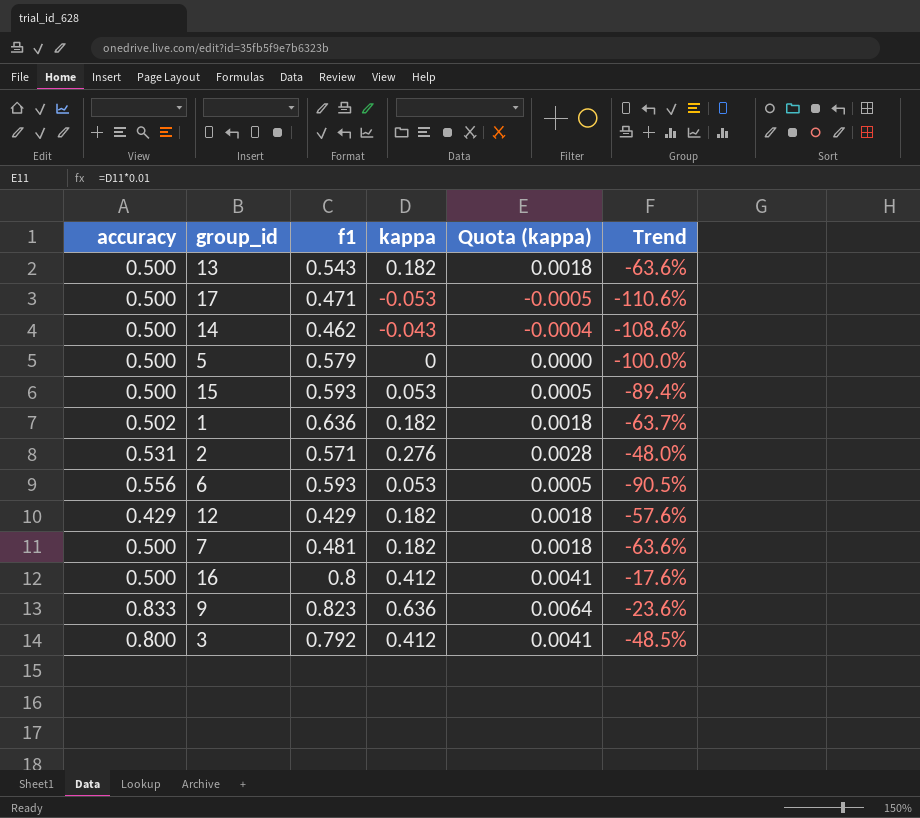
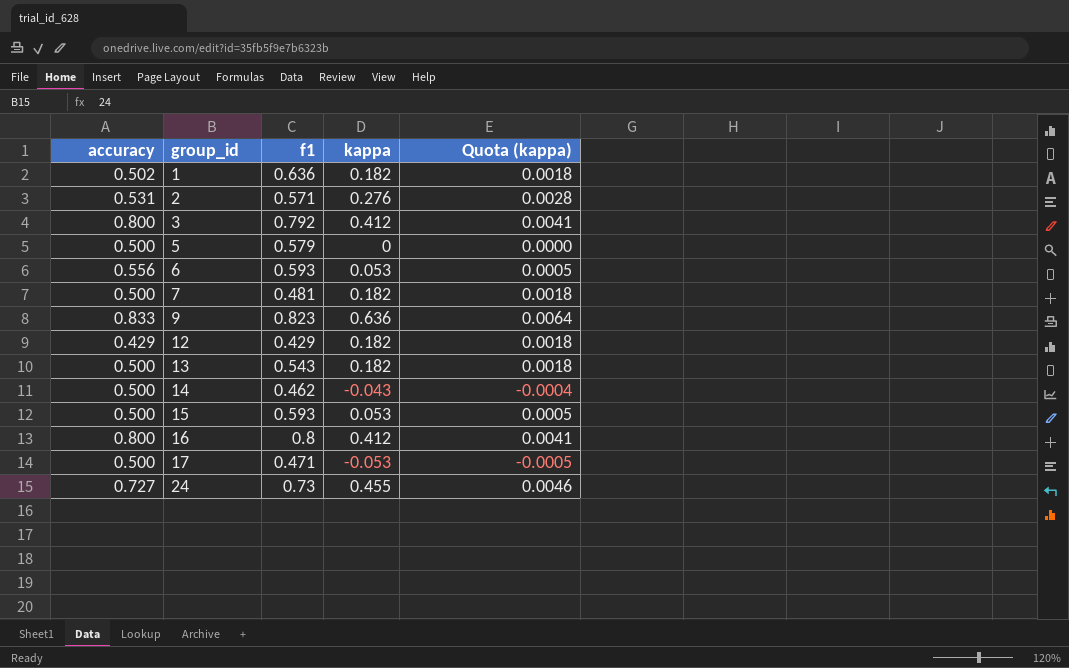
row order: none -> group_id ascending
column Trend | formula: ([kappa] - [accuracy]) / [accuracy] -> none
16 | accuracy: 0.500 -> 0.800
row 24: none -> 0.727 | 0.73 | 0.455 | 0.0046

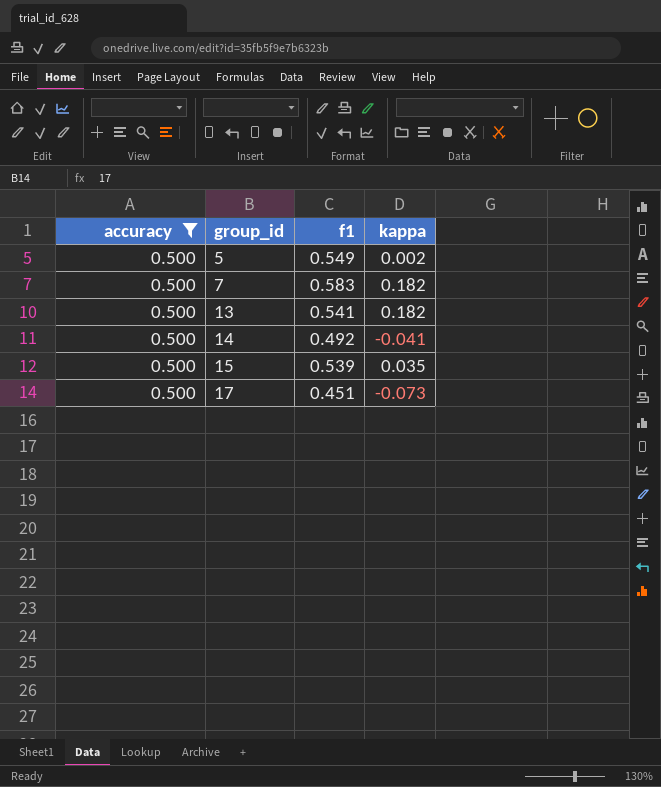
filter: none -> accuracy = 0.500
column Quota (kappa) | formula: [kappa] * 0.01 -> none
5 | f1: 0.579 -> 0.549
5 | kappa: 0 -> 0.002
7 | f1: 0.481 -> 0.583
13 | f1: 0.543 -> 0.541
14 | f1: 0.462 -> 0.492
14 | kappa: -0.043 -> -0.041
15 | f1: 0.593 -> 0.539
15 | kappa: 0.053 -> 0.035
17 | f1: 0.471 -> 0.451
17 | kappa: -0.053 -> -0.073

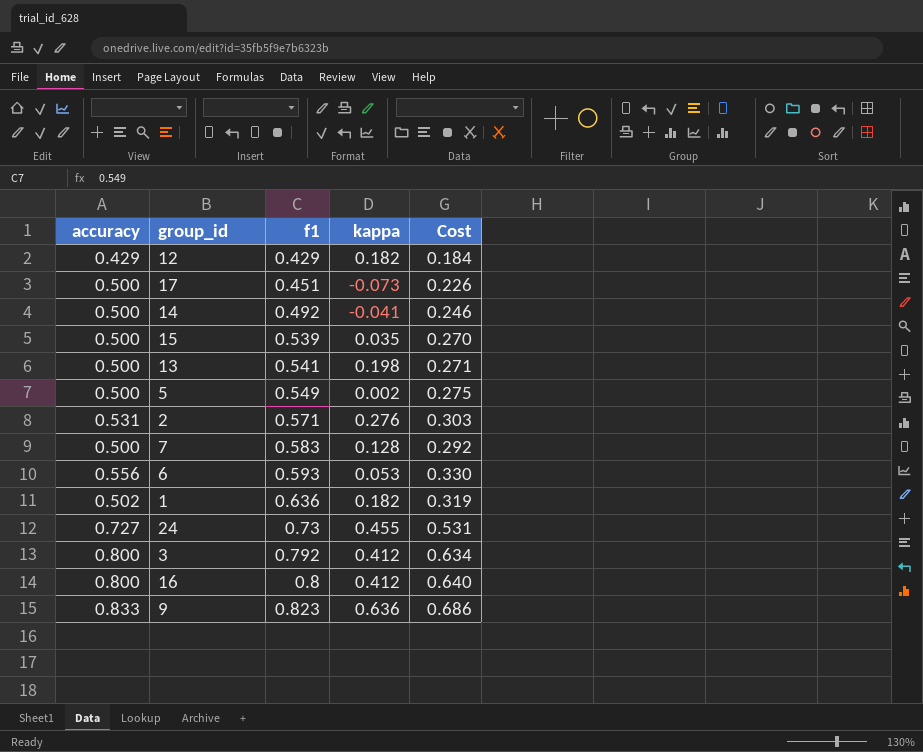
filter: accuracy = 0.500 -> none
row order: group_id ascending -> f1 ascending
column Cost | formula: none -> [accuracy] * [f1]
13 | kappa: 0.182 -> 0.198
7 | kappa: 0.182 -> 0.128

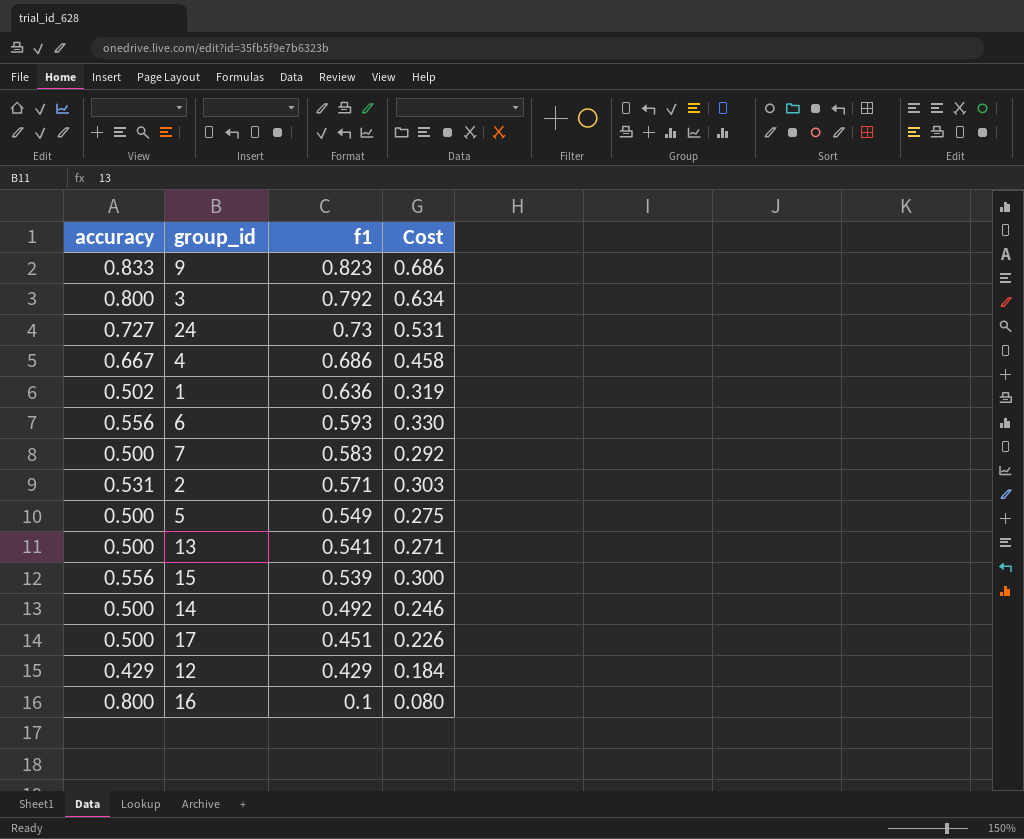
row order: f1 ascending -> f1 descending
column kappa | position: 4 -> none
row 4: none -> 0.667 | 0.686 | 0.458
15 | accuracy: 0.500 -> 0.556
15 | Cost: 0.270 -> 0.300
16 | f1: 0.8 -> 0.1
16 | Cost: 0.640 -> 0.080

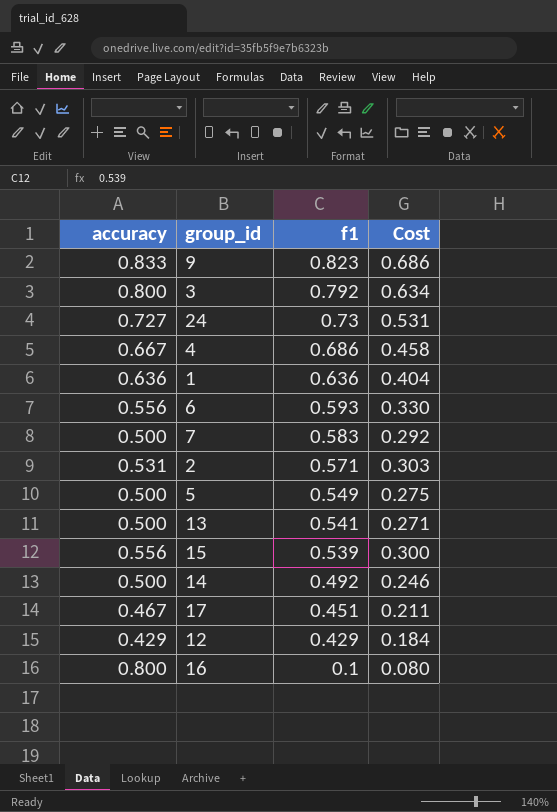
1 | accuracy: 0.502 -> 0.636
1 | Cost: 0.319 -> 0.404
17 | accuracy: 0.500 -> 0.467
17 | Cost: 0.226 -> 0.211

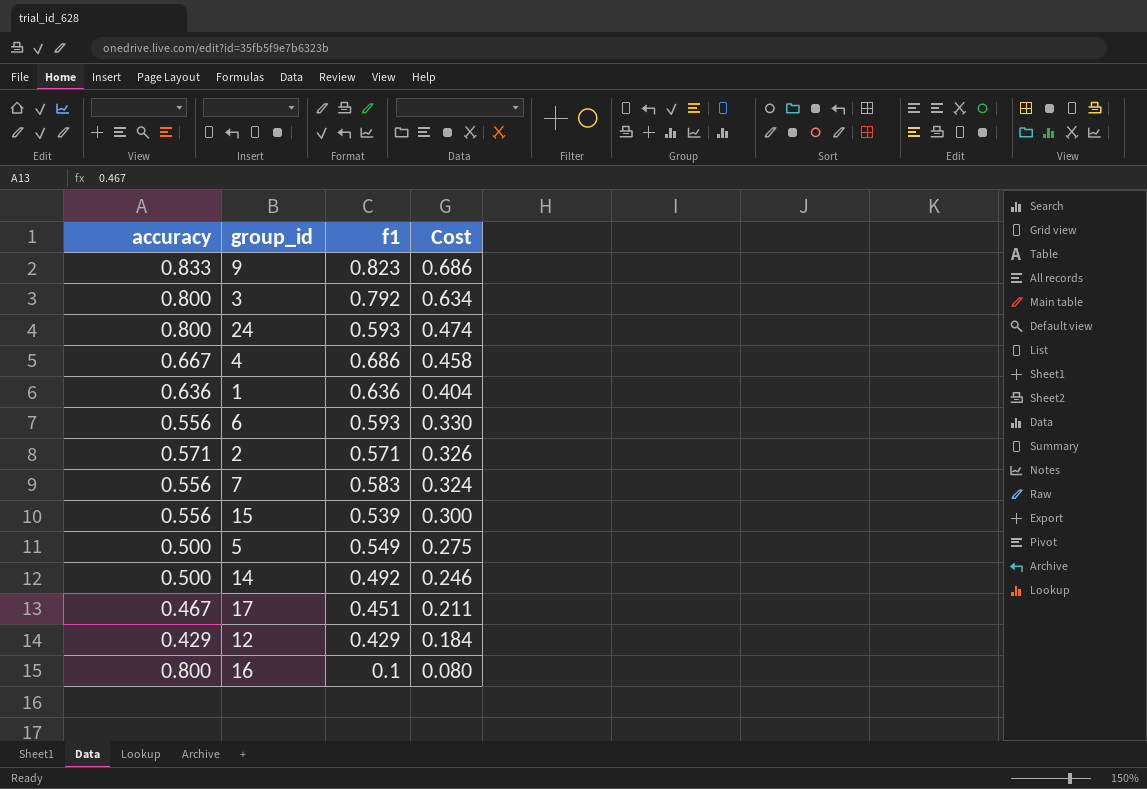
row order: f1 descending -> Cost descending
row 13: 0.500 | 0.541 | 0.271 -> none
24 | accuracy: 0.727 -> 0.800
24 | f1: 0.73 -> 0.593
24 | Cost: 0.531 -> 0.474
2 | accuracy: 0.531 -> 0.571
2 | Cost: 0.303 -> 0.326
7 | accuracy: 0.500 -> 0.556
7 | Cost: 0.292 -> 0.324

